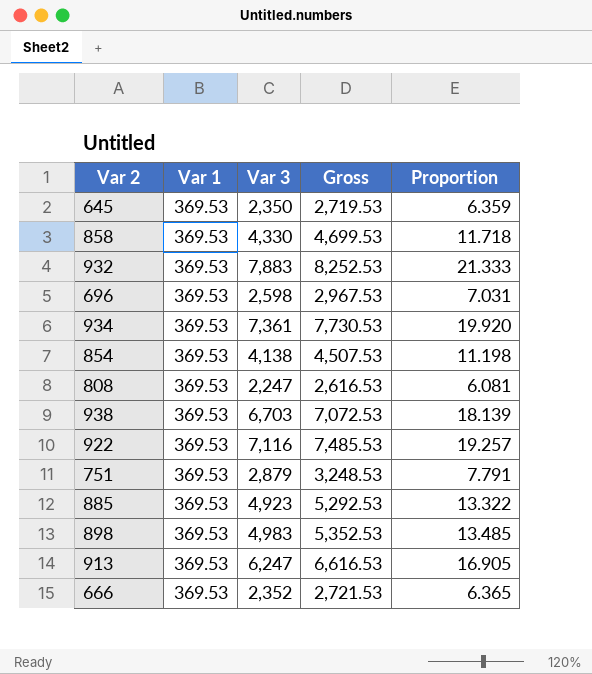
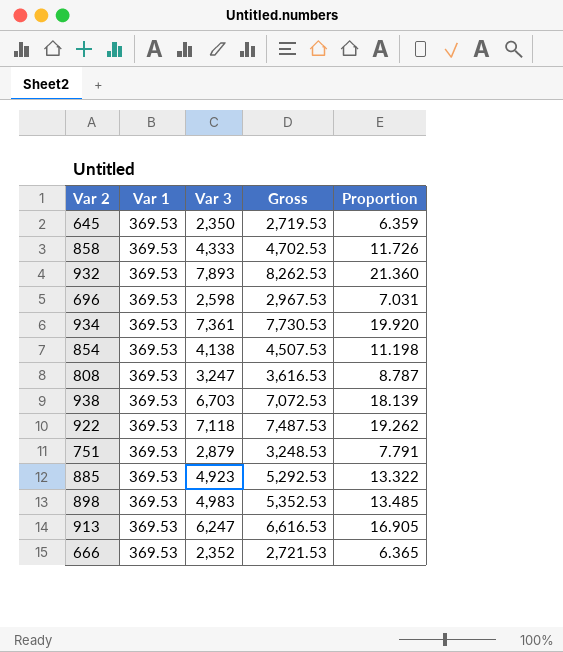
858 | Var 3: 4,330 -> 4,333
858 | Gross: 4,699.53 -> 4,702.53
858 | Proportion: 11.718 -> 11.726
932 | Var 3: 7,883 -> 7,893
932 | Gross: 8,252.53 -> 8,262.53
932 | Proportion: 21.333 -> 21.360
808 | Var 3: 2,247 -> 3,247
808 | Gross: 2,616.53 -> 3,616.53
808 | Proportion: 6.081 -> 8.787
922 | Var 3: 7,116 -> 7,118
922 | Gross: 7,485.53 -> 7,487.53
922 | Proportion: 19.257 -> 19.262

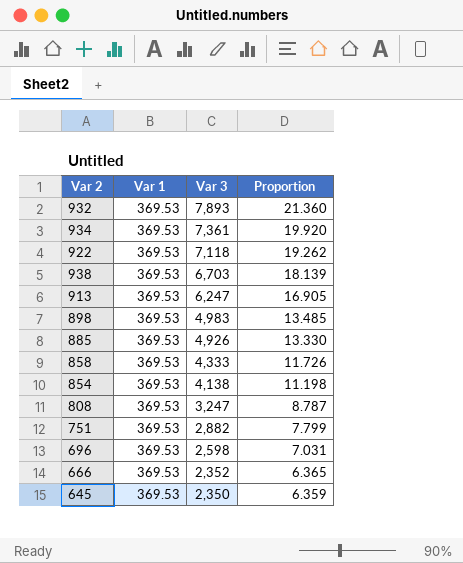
row order: none -> Var 3 descending
column Gross | formula: [Var 1] + [Var 3] -> none
885 | Var 3: 4,923 -> 4,926
885 | Proportion: 13.322 -> 13.330
751 | Var 3: 2,879 -> 2,882
751 | Proportion: 7.791 -> 7.799

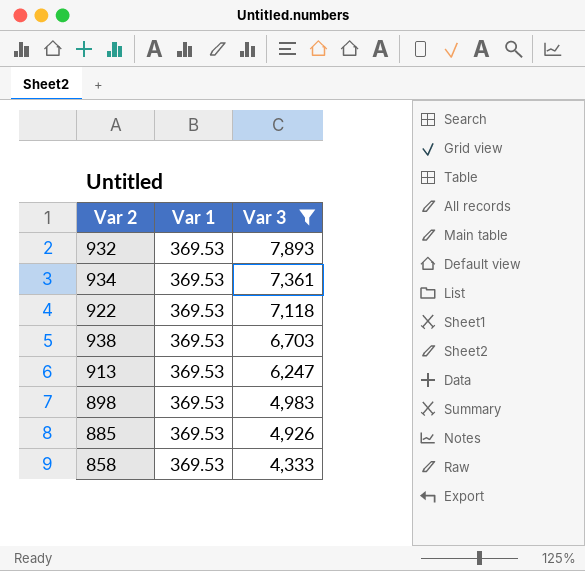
filter: none -> Var 3 >= 4,333
column Proportion | formula: [Var 3] / [Var 1] -> none

